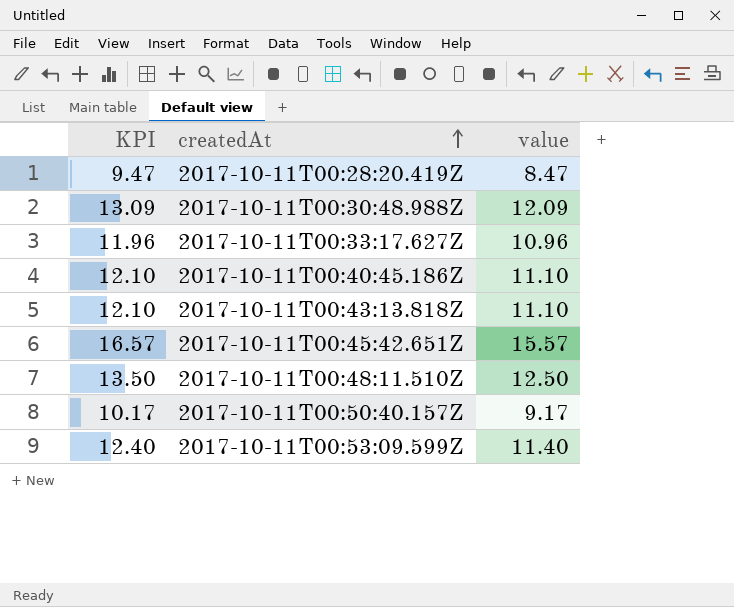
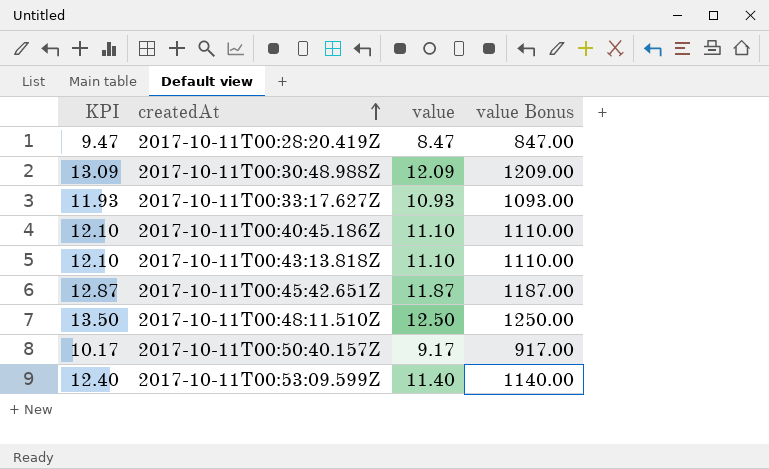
column value Bonus | formula: none -> [value] * 100
2017-10-11T00:33:17.627Z | KPI: 11.96 -> 11.93
2017-10-11T00:33:17.627Z | value: 10.96 -> 10.93
2017-10-11T00:45:42.651Z | KPI: 16.57 -> 12.87
2017-10-11T00:45:42.651Z | value: 15.57 -> 11.87

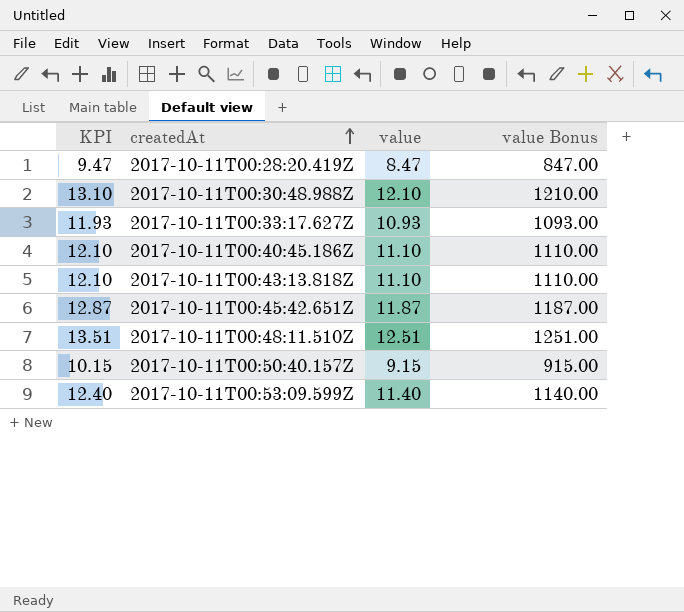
2017-10-11T00:30:48.988Z | KPI: 13.09 -> 13.10
2017-10-11T00:30:48.988Z | value: 12.09 -> 12.10
2017-10-11T00:30:48.988Z | value Bonus: 1209.00 -> 1210.00
2017-10-11T00:48:11.510Z | KPI: 13.50 -> 13.51
2017-10-11T00:48:11.510Z | value: 12.50 -> 12.51
2017-10-11T00:48:11.510Z | value Bonus: 1250.00 -> 1251.00
2017-10-11T00:50:40.157Z | KPI: 10.17 -> 10.15
2017-10-11T00:50:40.157Z | value: 9.17 -> 9.15
2017-10-11T00:50:40.157Z | value Bonus: 917.00 -> 915.00

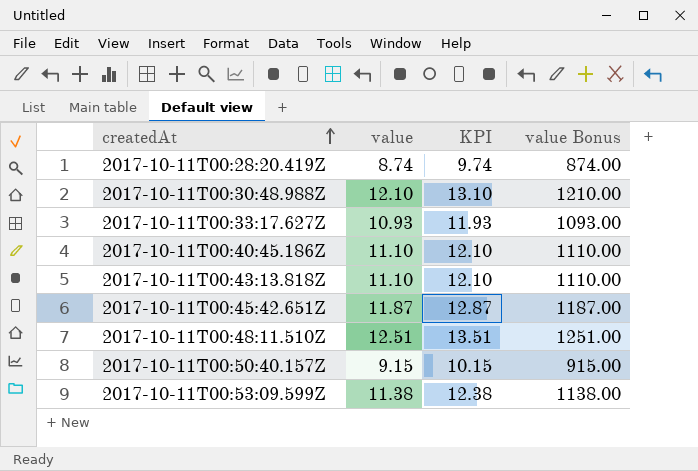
column KPI | position: 1 -> 3
2017-10-11T00:28:20.419Z | value: 8.47 -> 8.74
2017-10-11T00:28:20.419Z | KPI: 9.47 -> 9.74
2017-10-11T00:28:20.419Z | value Bonus: 847.00 -> 874.00
2017-10-11T00:53:09.599Z | value: 11.40 -> 11.38
2017-10-11T00:53:09.599Z | KPI: 12.40 -> 12.38
2017-10-11T00:53:09.599Z | value Bonus: 1140.00 -> 1138.00

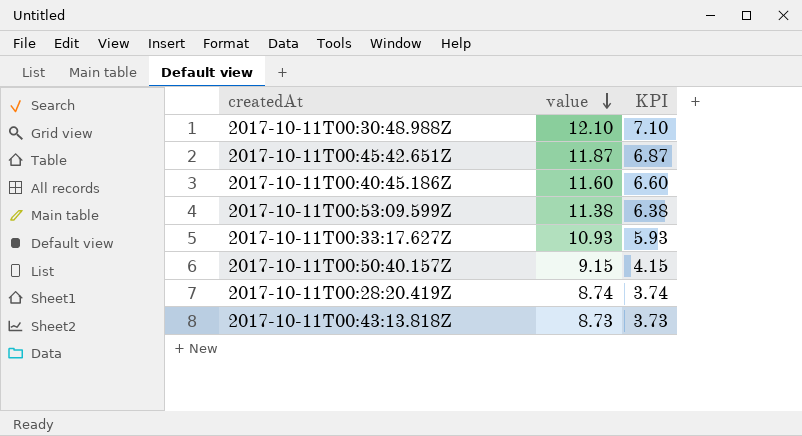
row order: createdAt ascending -> value descending
column value Bonus | formula: [value] * 100 -> none
column KPI | formula: [value] + 1 -> [value] - 5
row 2017-10-11T00:48:11.510Z: 12.51 | 13.51 | 1251.00 -> none
2017-10-11T00:40:45.186Z | value: 11.10 -> 11.60
2017-10-11T00:43:13.818Z | value: 11.10 -> 8.73

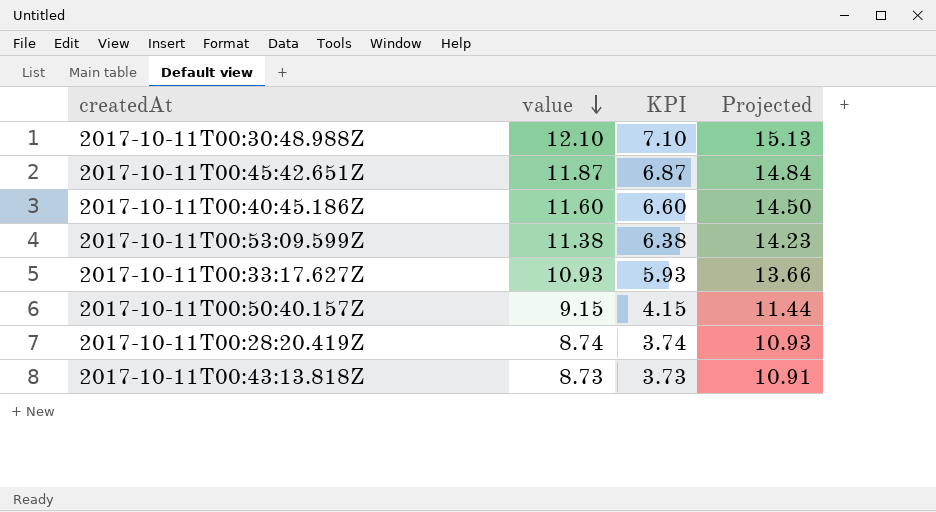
column Projected | formula: none -> [value] * 1.25

